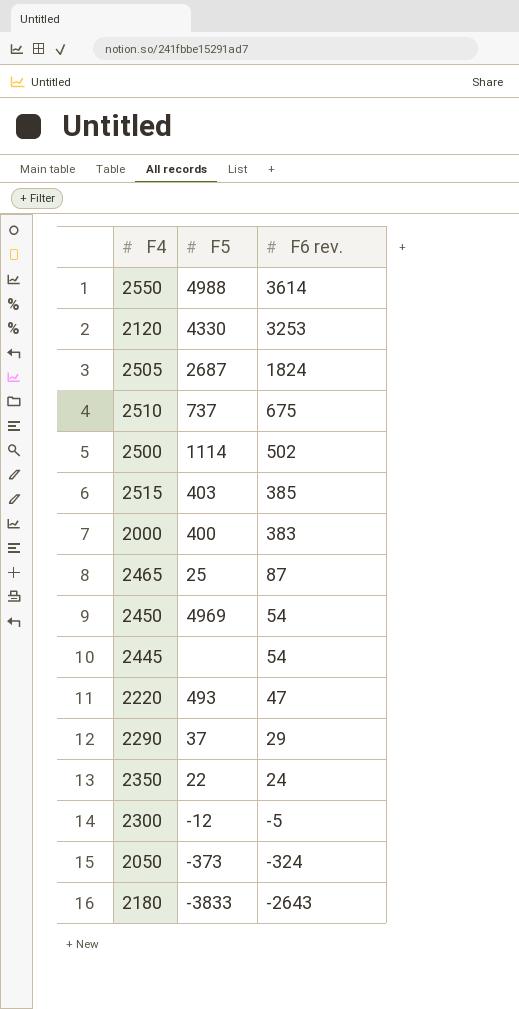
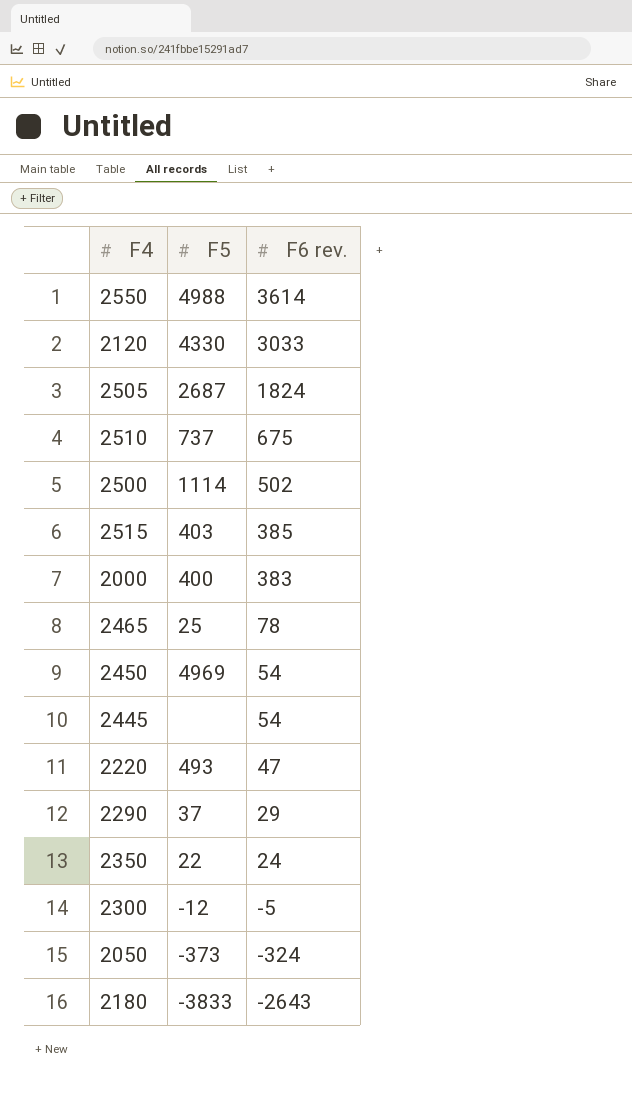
2120 | F6 rev.: 3253 -> 3033
2465 | F6 rev.: 87 -> 78

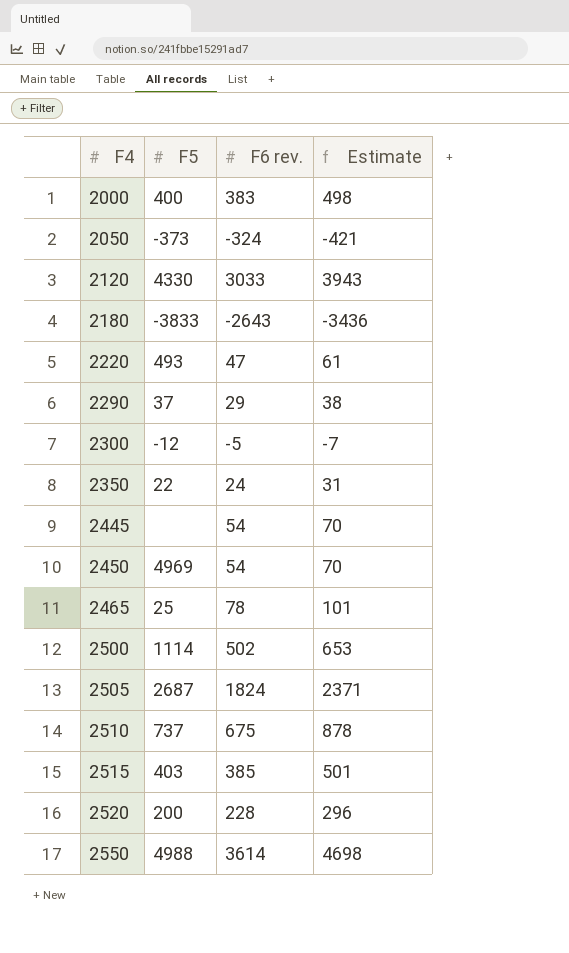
row order: F6 rev. descending -> F4 ascending
column Estimate | formula: none -> [F6 rev.] * 1.3
row 2520: none -> 200 | 228 | 296

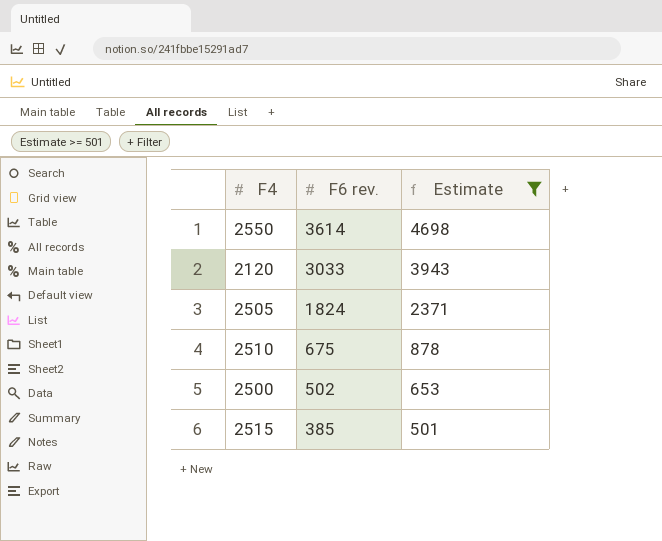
filter: none -> Estimate >= 501
row order: F4 ascending -> F6 rev. descending
column F5 | position: 2 -> none

